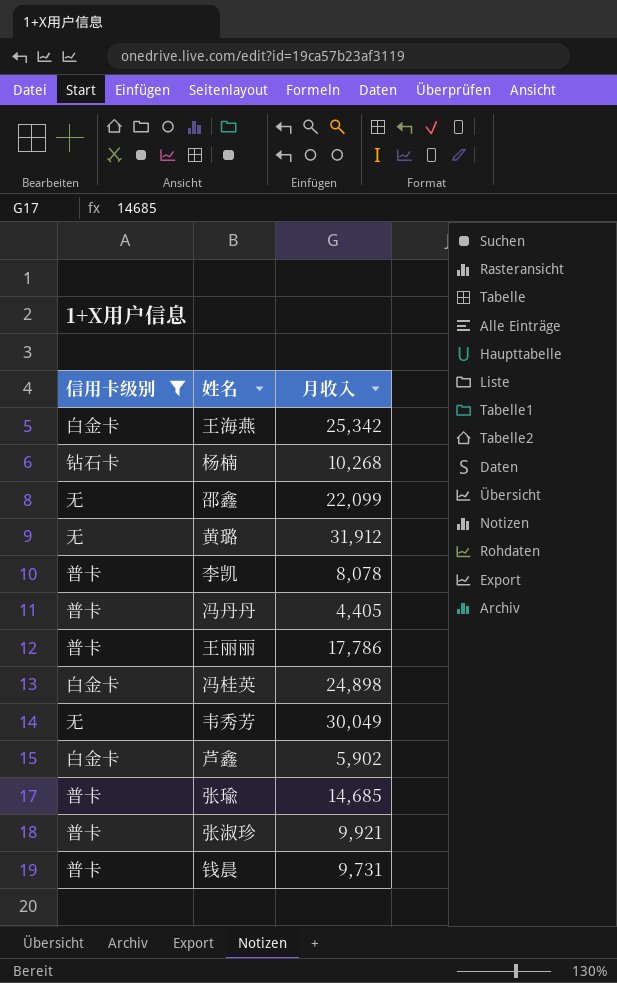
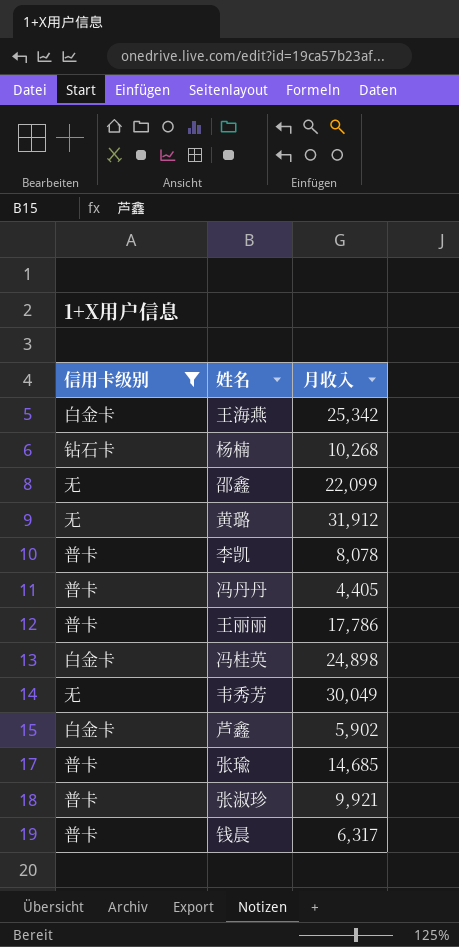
钱晨 | 月收入: 9,731 -> 6,317

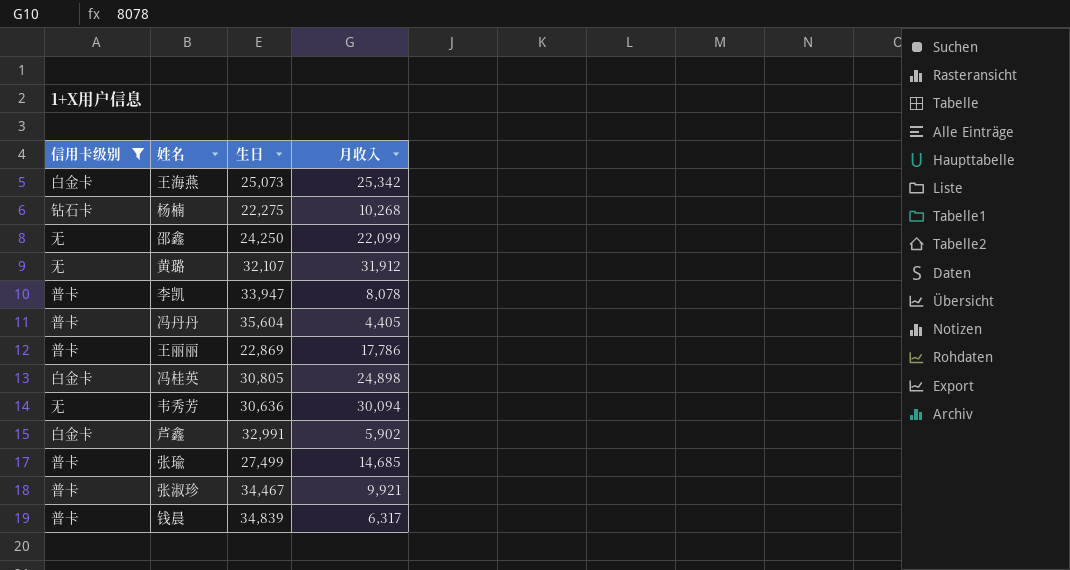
column 生日 | position: none -> 3
韦秀芳 | 月收入: 30,049 -> 30,094

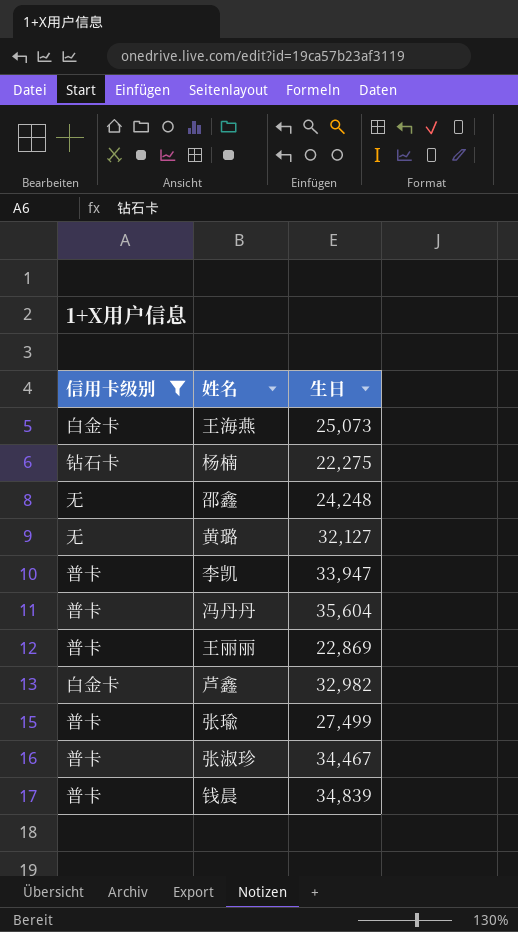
column 月收入 | position: 4 -> none
row 冯桂英: 白金卡 | 30,805 | 24,898 -> none
row 韦秀芳: 无 | 30,636 | 30,094 -> none
邵鑫 | 生日: 24,250 -> 24,248
黄璐 | 生日: 32,107 -> 32,127
芦鑫 | 生日: 32,991 -> 32,982

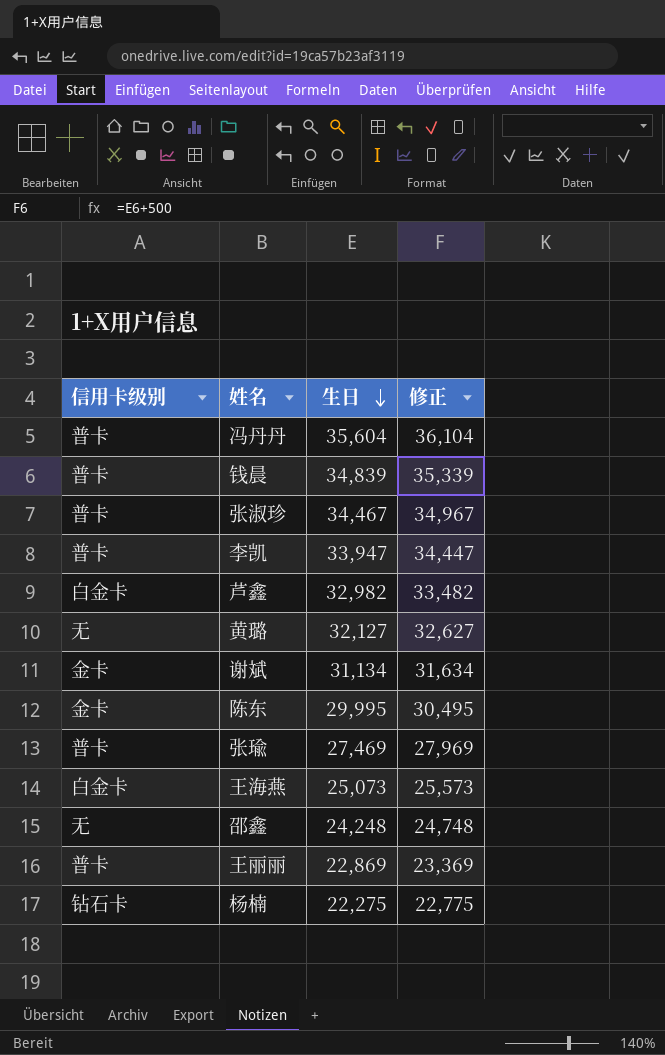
filter: 信用卡级别 != 金卡 -> none
row order: none -> 生日 descending
column 修正 | formula: none -> [生日] + 500
张瑜 | 生日: 27,499 -> 27,469

